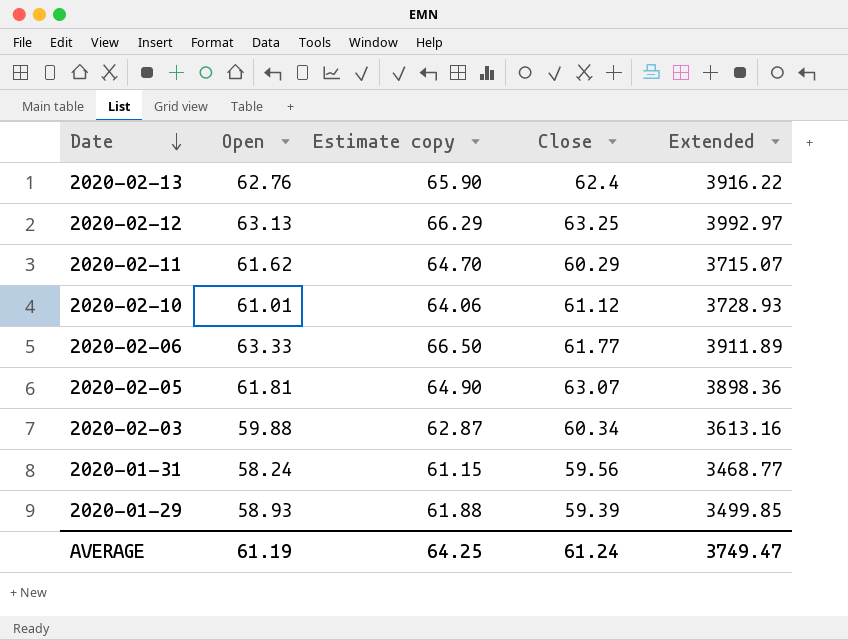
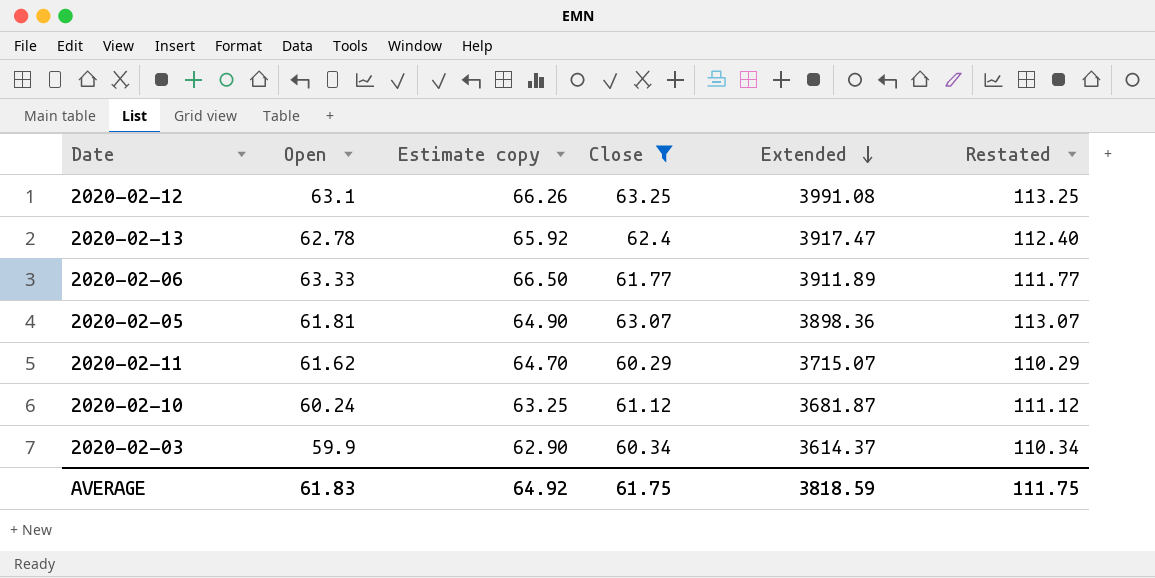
filter: none -> Close >= 60.29
row order: Date descending -> Extended descending
column Restated | formula: none -> [Close] + 50
2020-02-12 | Open: 63.13 -> 63.1
2020-02-12 | Estimate copy: 66.29 -> 66.26
2020-02-12 | Extended: 3992.97 -> 3991.08
2020-02-13 | Open: 62.76 -> 62.78
2020-02-13 | Estimate copy: 65.90 -> 65.92
2020-02-13 | Extended: 3916.22 -> 3917.47
2020-02-10 | Open: 61.01 -> 60.24
2020-02-10 | Estimate copy: 64.06 -> 63.25
2020-02-10 | Extended: 3728.93 -> 3681.87
2020-02-03 | Open: 59.88 -> 59.9
2020-02-03 | Estimate copy: 62.87 -> 62.90
2020-02-03 | Extended: 3613.16 -> 3614.37
AVERAGE | Open: 61.19 -> 61.83
AVERAGE | Estimate copy: 64.25 -> 64.92
AVERAGE | Close: 61.24 -> 61.75
AVERAGE | Extended: 3749.47 -> 3818.59

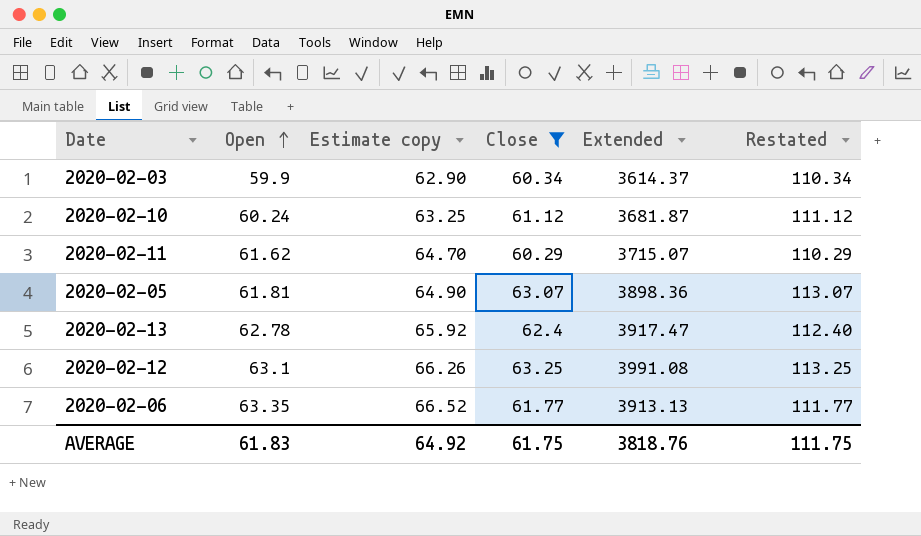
row order: Extended descending -> Open ascending
2020-02-06 | Open: 63.33 -> 63.35
2020-02-06 | Estimate copy: 66.50 -> 66.52
2020-02-06 | Extended: 3911.89 -> 3913.13
AVERAGE | Extended: 3818.59 -> 3818.76

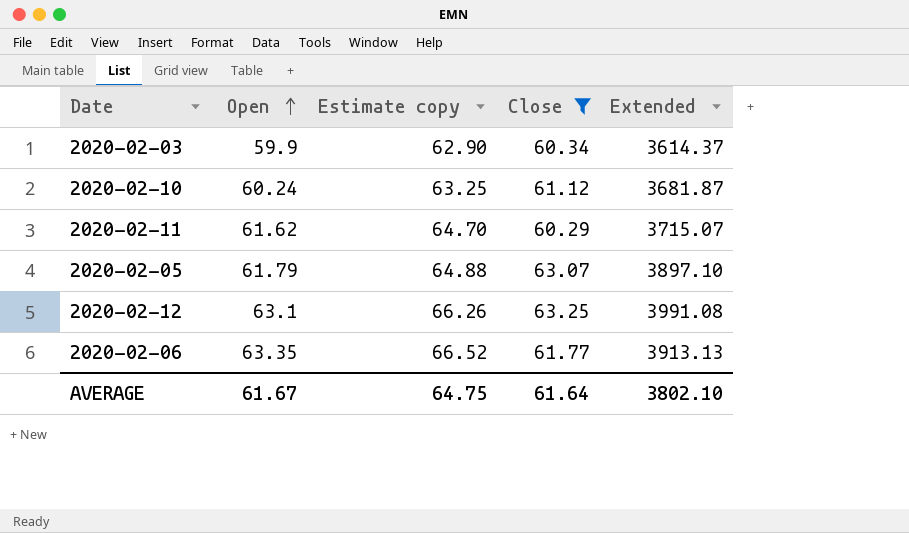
column Restated | formula: [Close] + 50 -> none
row 2020-02-13: 62.78 | 65.92 | 62.4 | 3917.47 | 112.40 -> none
2020-02-05 | Open: 61.81 -> 61.79
2020-02-05 | Estimate copy: 64.90 -> 64.88
2020-02-05 | Extended: 3898.36 -> 3897.10
AVERAGE | Open: 61.83 -> 61.67
AVERAGE | Estimate copy: 64.92 -> 64.75
AVERAGE | Close: 61.75 -> 61.64
AVERAGE | Extended: 3818.76 -> 3802.10

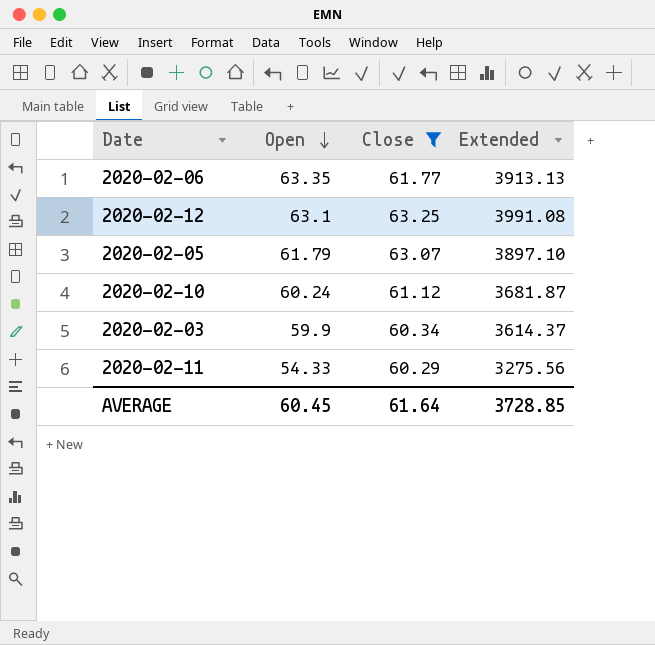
row order: Open ascending -> Open descending
column Estimate copy | formula: [Open] * 1.05 -> none
2020-02-11 | Open: 61.62 -> 54.33
2020-02-11 | Extended: 3715.07 -> 3275.56
AVERAGE | Open: 61.67 -> 60.45
AVERAGE | Extended: 3802.10 -> 3728.85

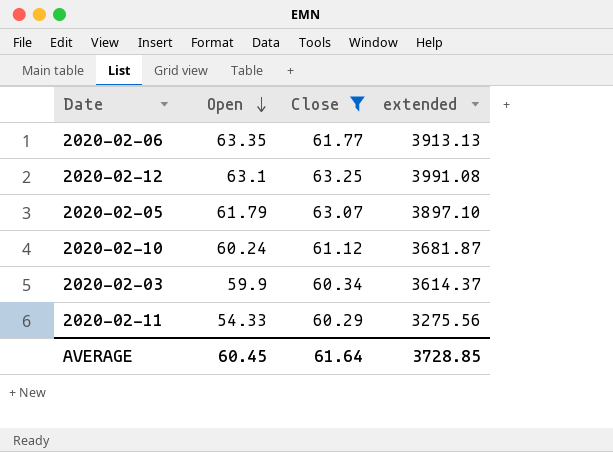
column name: Extended -> extended

